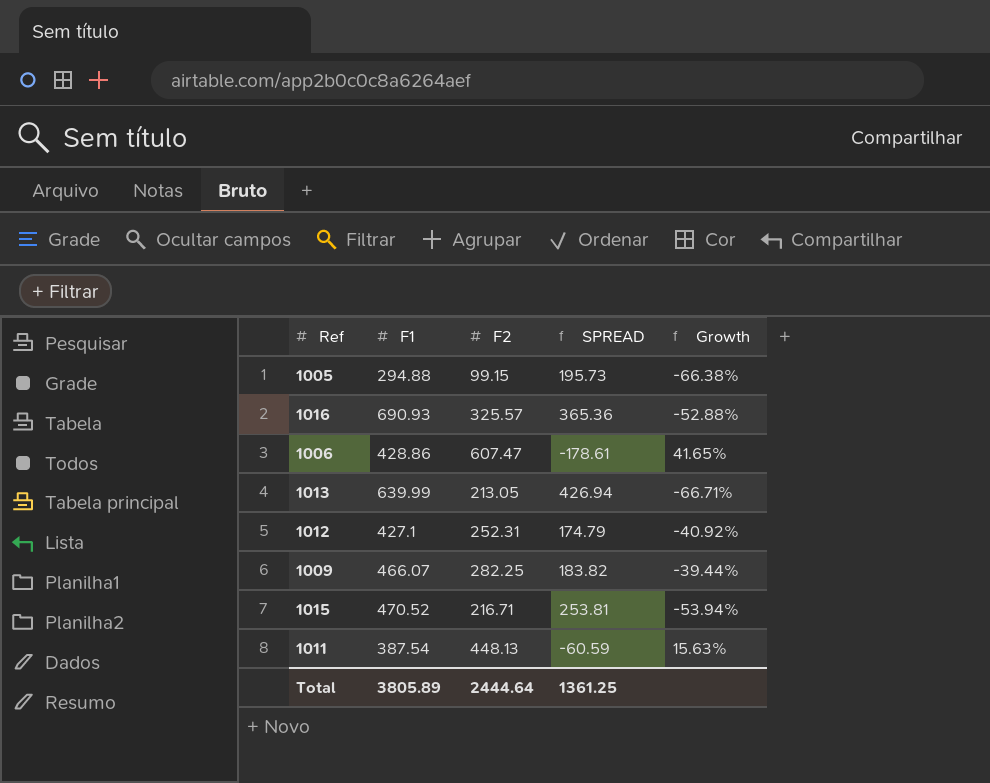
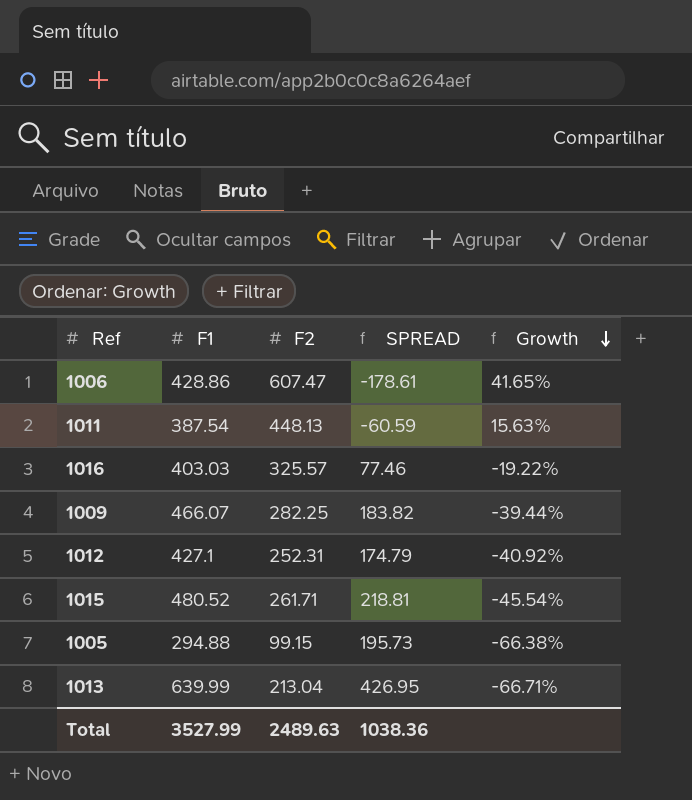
row order: none -> Growth descending
1016 | F1: 690.93 -> 403.03
1016 | SPREAD: 365.36 -> 77.46
1016 | Growth: -52.88% -> -19.22%
1015 | F1: 470.52 -> 480.52
1015 | F2: 216.71 -> 261.71
1015 | SPREAD: 253.81 -> 218.81
1015 | Growth: -53.94% -> -45.54%
1013 | F2: 213.05 -> 213.04
1013 | SPREAD: 426.94 -> 426.95
Total | F1: 3805.89 -> 3527.99
Total | F2: 2444.64 -> 2489.63
Total | SPREAD: 1361.25 -> 1038.36

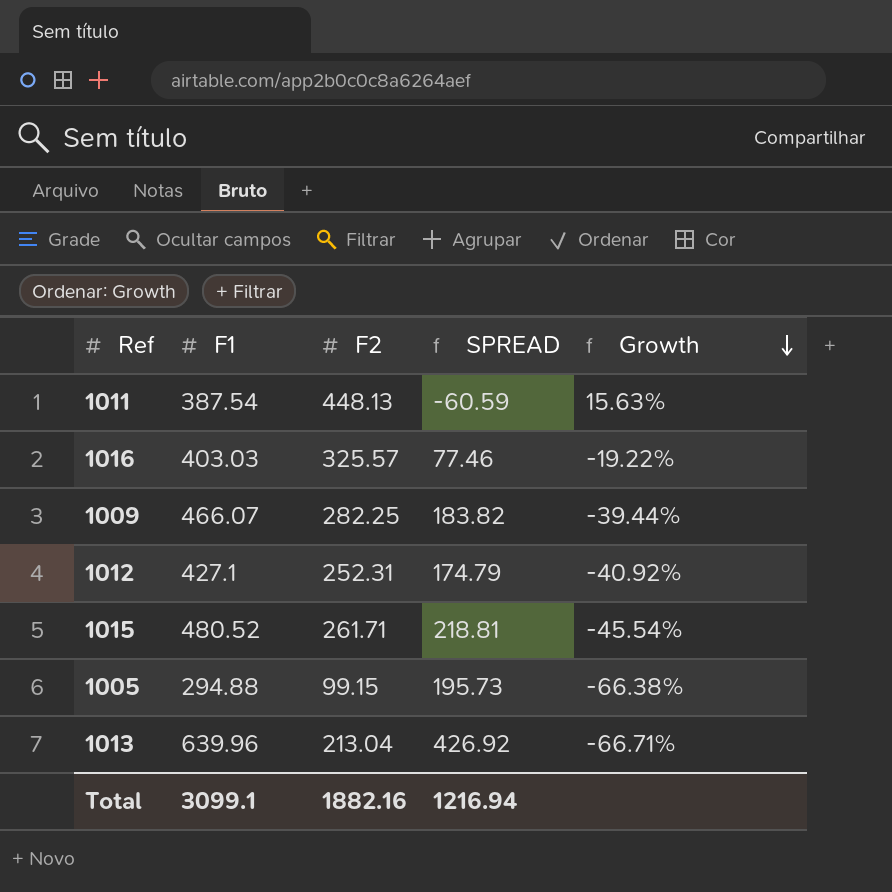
row 1006: 428.86 | 607.47 | -178.61 | 41.65% -> none
1013 | F1: 639.99 -> 639.96
1013 | SPREAD: 426.95 -> 426.92
Total | F1: 3527.99 -> 3099.1
Total | F2: 2489.63 -> 1882.16
Total | SPREAD: 1038.36 -> 1216.94

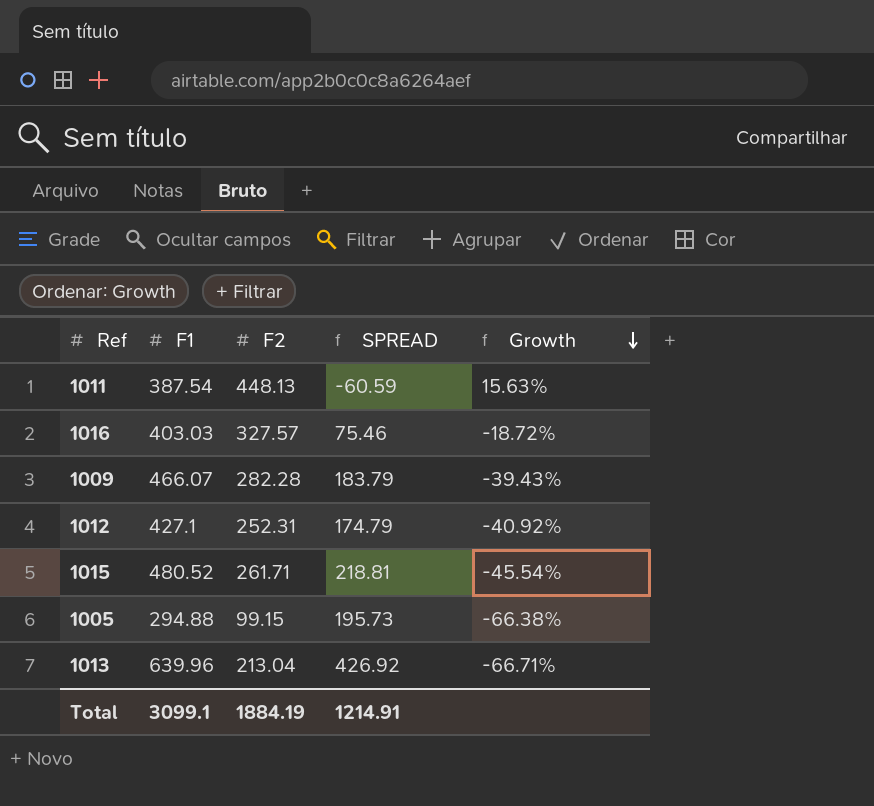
1016 | F2: 325.57 -> 327.57
1016 | SPREAD: 77.46 -> 75.46
1016 | Growth: -19.22% -> -18.72%
1009 | F2: 282.25 -> 282.28
1009 | SPREAD: 183.82 -> 183.79
1009 | Growth: -39.44% -> -39.43%
Total | F2: 1882.16 -> 1884.19
Total | SPREAD: 1216.94 -> 1214.91

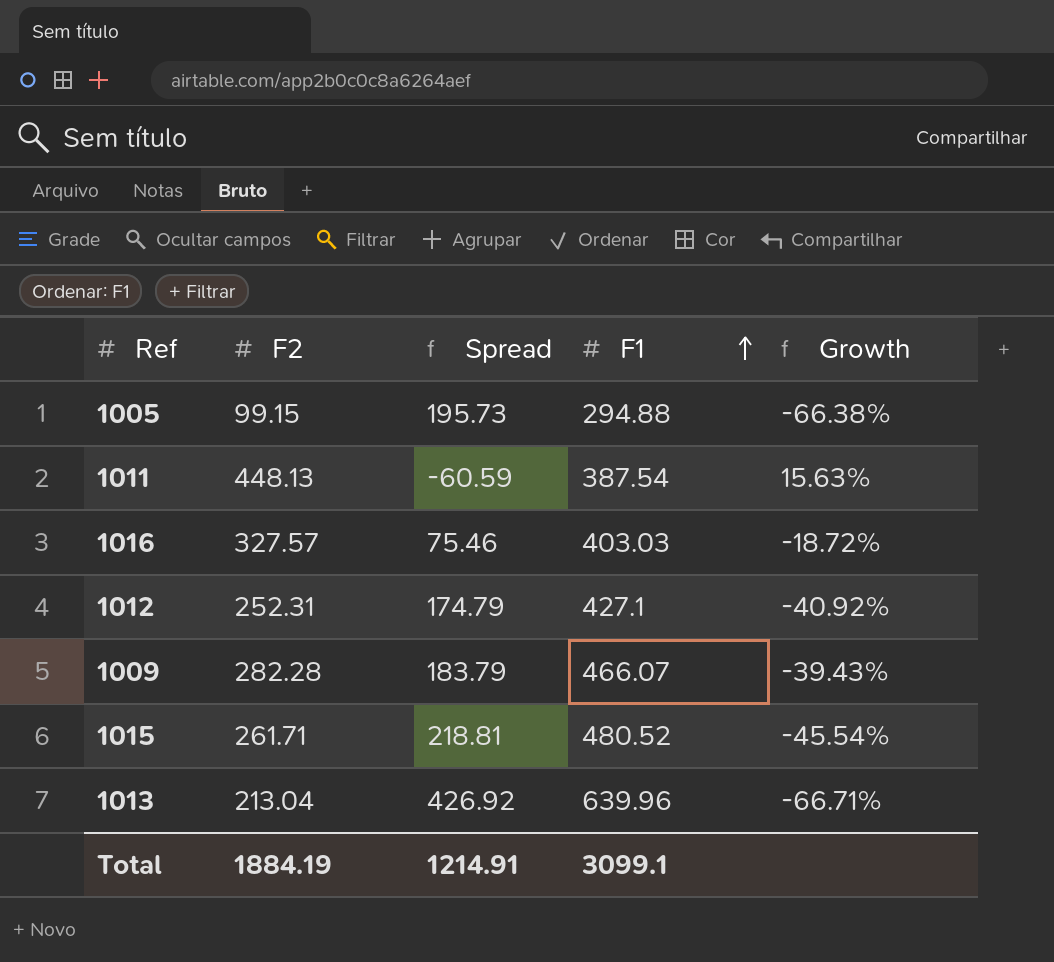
row order: Growth descending -> F1 ascending
column name: SPREAD -> Spread
column F1 | position: 2 -> 4

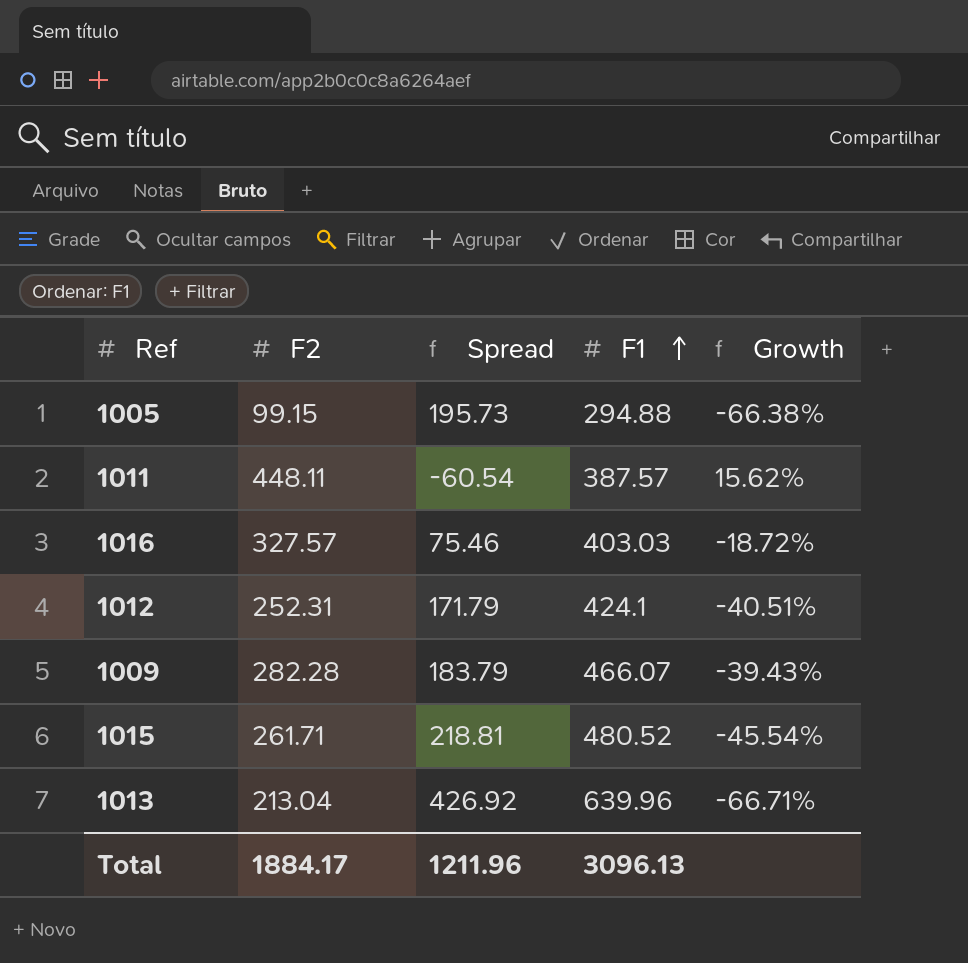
1011 | F2: 448.13 -> 448.11
1011 | Spread: -60.59 -> -60.54
1011 | F1: 387.54 -> 387.57
1011 | Growth: 15.63% -> 15.62%
1012 | Spread: 174.79 -> 171.79
1012 | F1: 427.1 -> 424.1
1012 | Growth: -40.92% -> -40.51%
Total | F2: 1884.19 -> 1884.17
Total | Spread: 1214.91 -> 1211.96
Total | F1: 3099.1 -> 3096.13

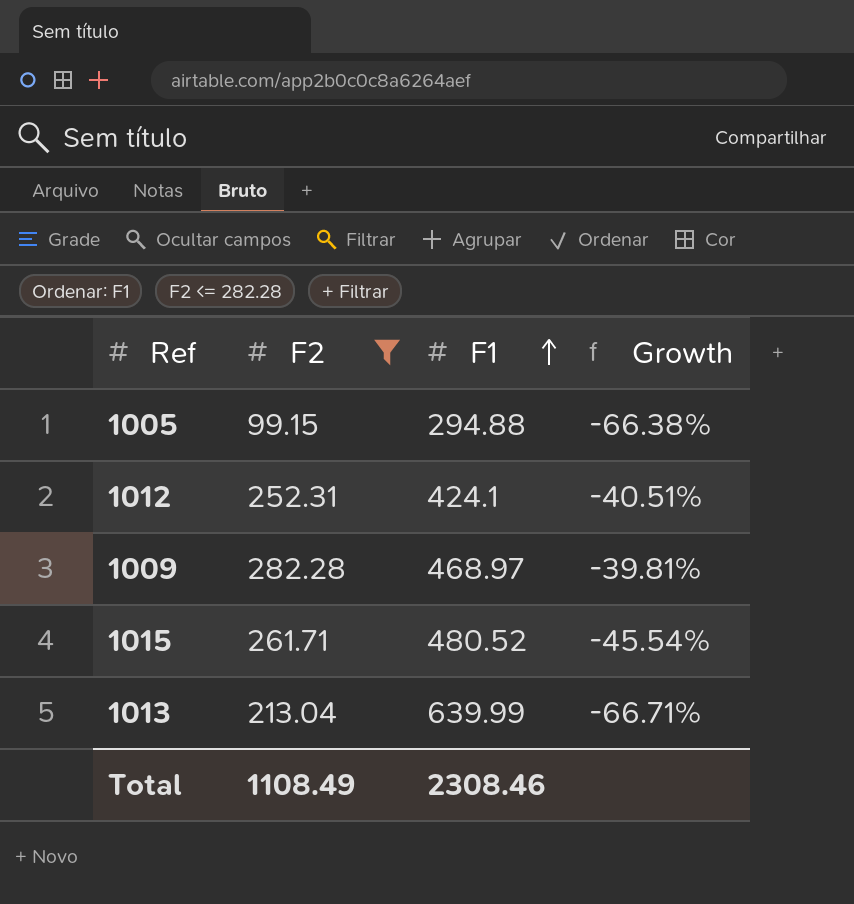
filter: none -> F2 <= 282.28
column Spread | formula: [F1] - [F2] -> none
1009 | F1: 466.07 -> 468.97
1009 | Growth: -39.43% -> -39.81%
1013 | F1: 639.96 -> 639.99
Total | F2: 1884.17 -> 1108.49
Total | F1: 3096.13 -> 2308.46

